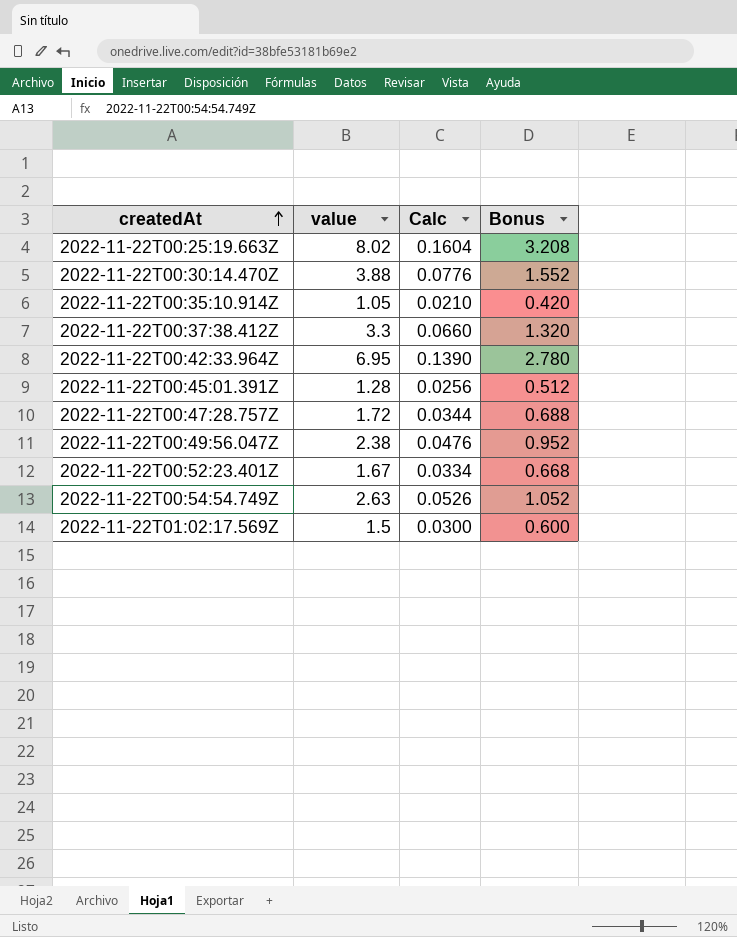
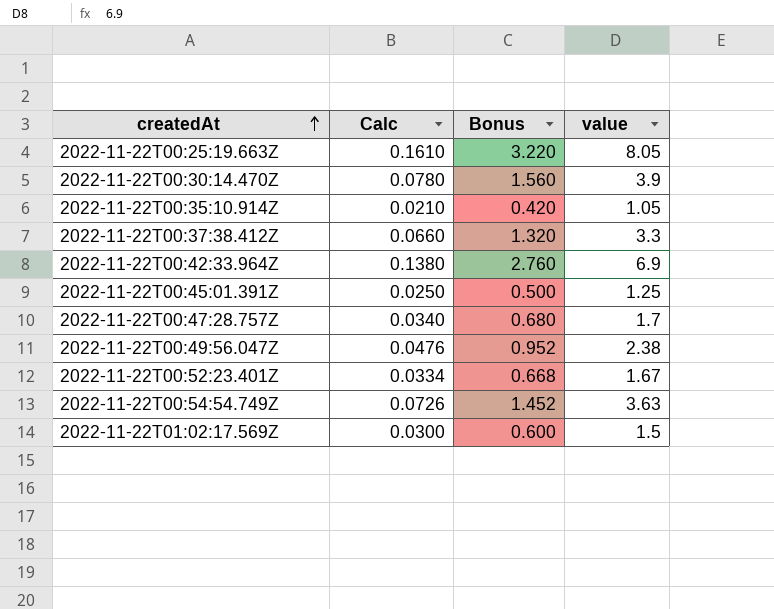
column value | position: 2 -> 4
2022-11-22T00:25:19.663Z | Calc: 0.1604 -> 0.1610
2022-11-22T00:25:19.663Z | Bonus: 3.208 -> 3.220
2022-11-22T00:25:19.663Z | value: 8.02 -> 8.05
2022-11-22T00:30:14.470Z | Calc: 0.0776 -> 0.0780
2022-11-22T00:30:14.470Z | Bonus: 1.552 -> 1.560
2022-11-22T00:30:14.470Z | value: 3.88 -> 3.9
2022-11-22T00:42:33.964Z | Calc: 0.1390 -> 0.1380
2022-11-22T00:42:33.964Z | Bonus: 2.780 -> 2.760
2022-11-22T00:42:33.964Z | value: 6.95 -> 6.9
2022-11-22T00:45:01.391Z | Calc: 0.0256 -> 0.0250
2022-11-22T00:45:01.391Z | Bonus: 0.512 -> 0.500
2022-11-22T00:45:01.391Z | value: 1.28 -> 1.25
2022-11-22T00:47:28.757Z | Calc: 0.0344 -> 0.0340
2022-11-22T00:47:28.757Z | Bonus: 0.688 -> 0.680
2022-11-22T00:47:28.757Z | value: 1.72 -> 1.7
2022-11-22T00:54:54.749Z | Calc: 0.0526 -> 0.0726
2022-11-22T00:54:54.749Z | Bonus: 1.052 -> 1.452
2022-11-22T00:54:54.749Z | value: 2.63 -> 3.63

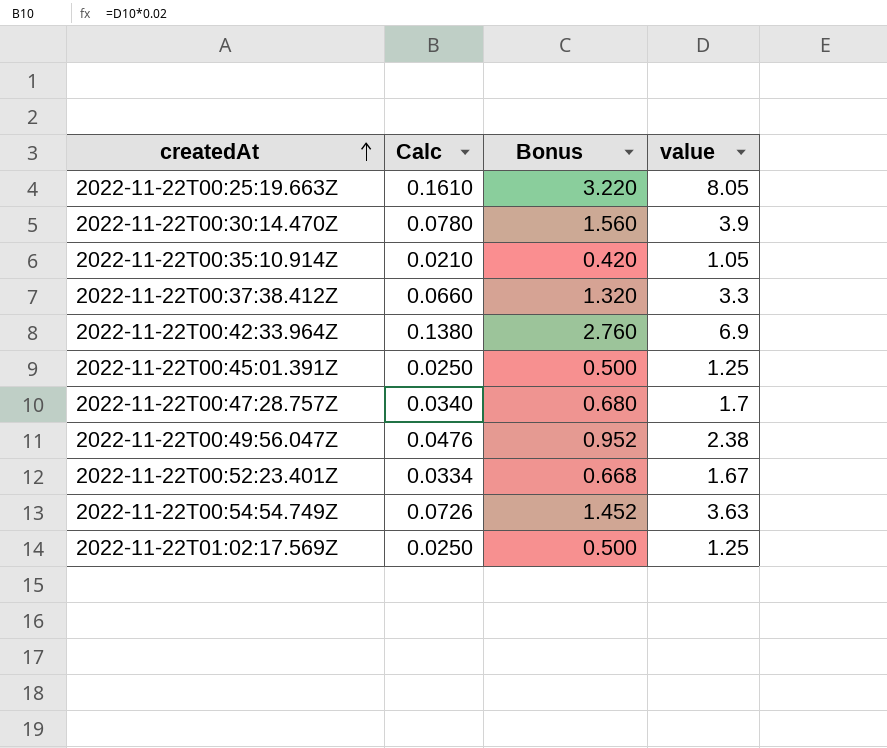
2022-11-22T01:02:17.569Z | Calc: 0.0300 -> 0.0250
2022-11-22T01:02:17.569Z | Bonus: 0.600 -> 0.500
2022-11-22T01:02:17.569Z | value: 1.5 -> 1.25

